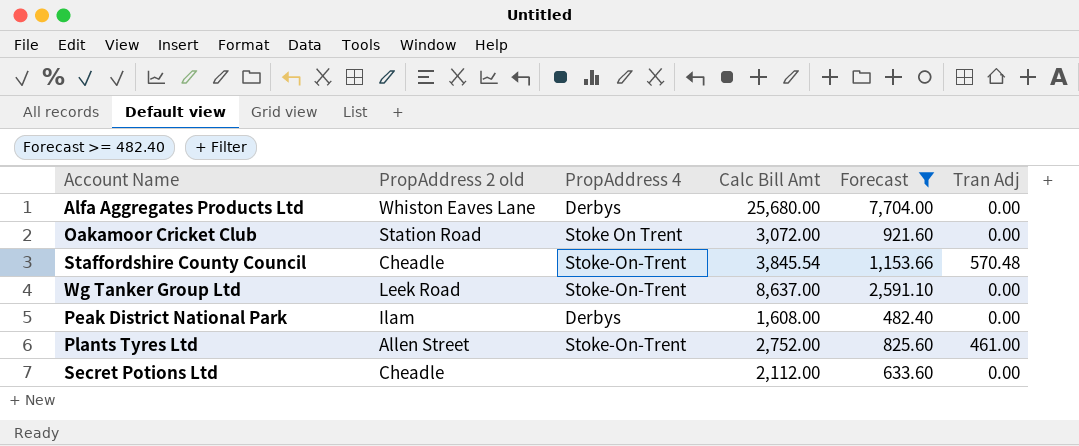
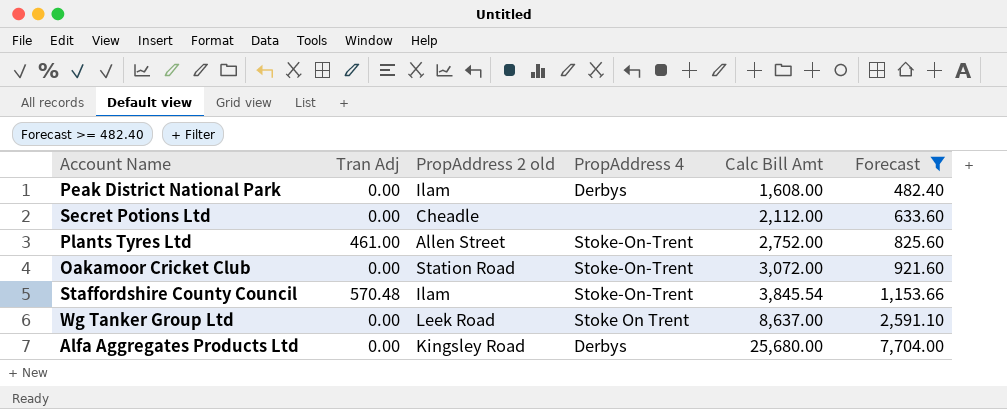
row order: none -> Calc Bill Amt ascending
column Tran Adj | position: 6 -> 2
Oakamoor Cricket Club | PropAddress 4: Stoke On Trent -> Stoke-On-Trent
Staffordshire County Council | PropAddress 2 old: Cheadle -> Ilam
Wg Tanker Group Ltd | PropAddress 4: Stoke-On-Trent -> Stoke On Trent
Alfa Aggregates Products Ltd | PropAddress 2 old: Whiston Eaves Lane -> Kingsley Road

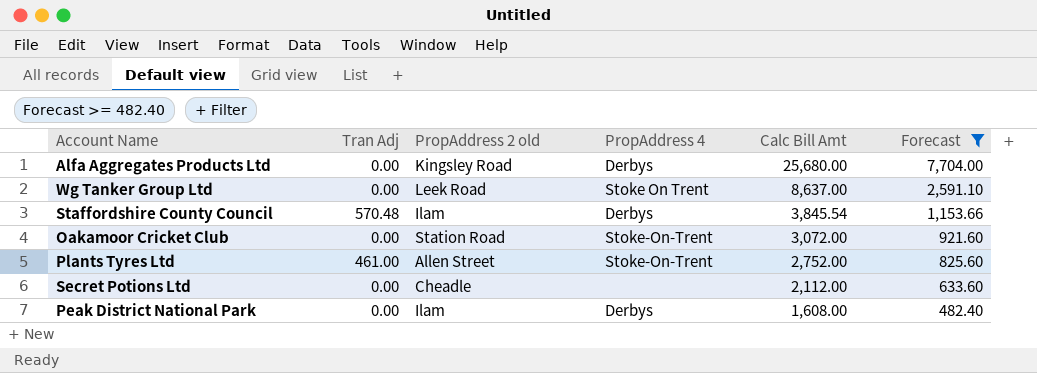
row order: Calc Bill Amt ascending -> Calc Bill Amt descending
Staffordshire County Council | PropAddress 4: Stoke-On-Trent -> Derbys

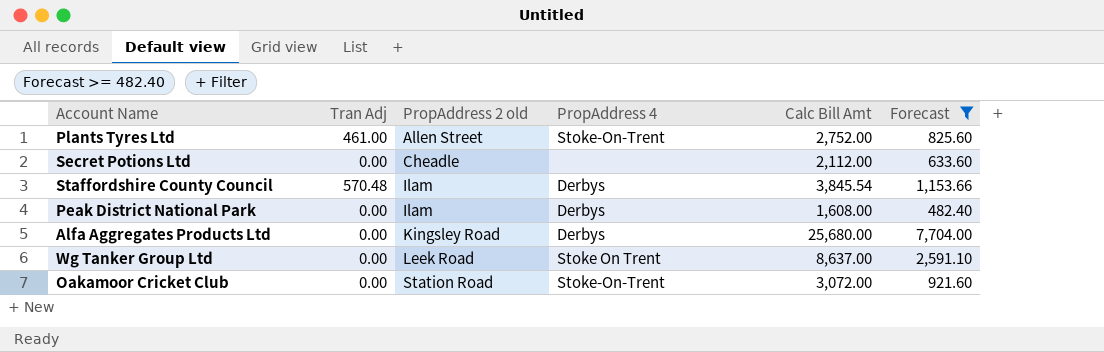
row order: Calc Bill Amt descending -> PropAddress 2 old ascending

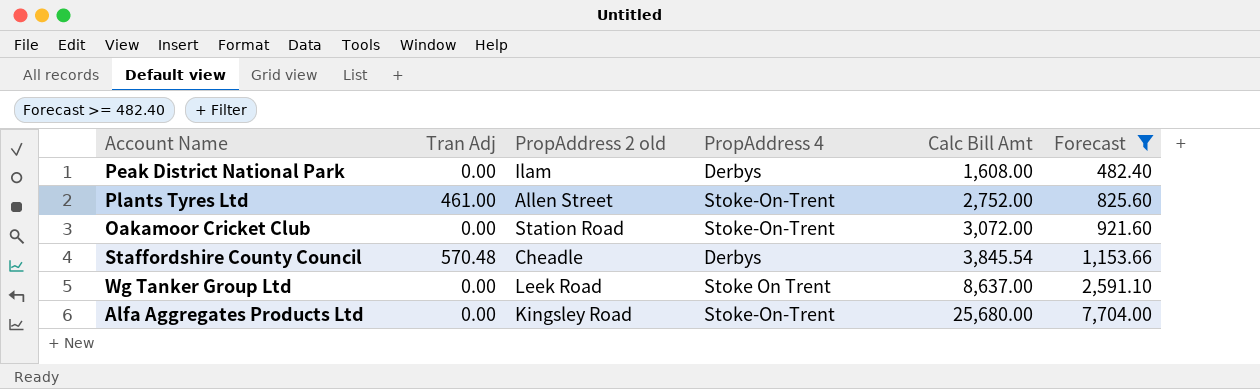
row order: PropAddress 2 old ascending -> Calc Bill Amt ascending
row Secret Potions Ltd: 0.00 | Cheadle | none | 2,112.00 | 633.60 -> none
Staffordshire County Council | PropAddress 2 old: Ilam -> Cheadle
Alfa Aggregates Products Ltd | PropAddress 4: Derbys -> Stoke-On-Trent

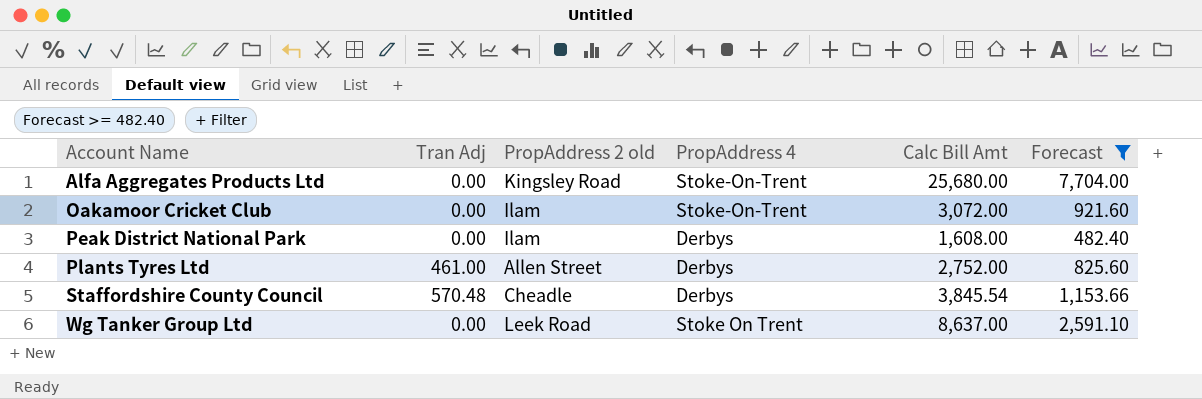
row order: Calc Bill Amt ascending -> Account Name ascending
Oakamoor Cricket Club | PropAddress 2 old: Station Road -> Ilam
Plants Tyres Ltd | PropAddress 4: Stoke-On-Trent -> Derbys

